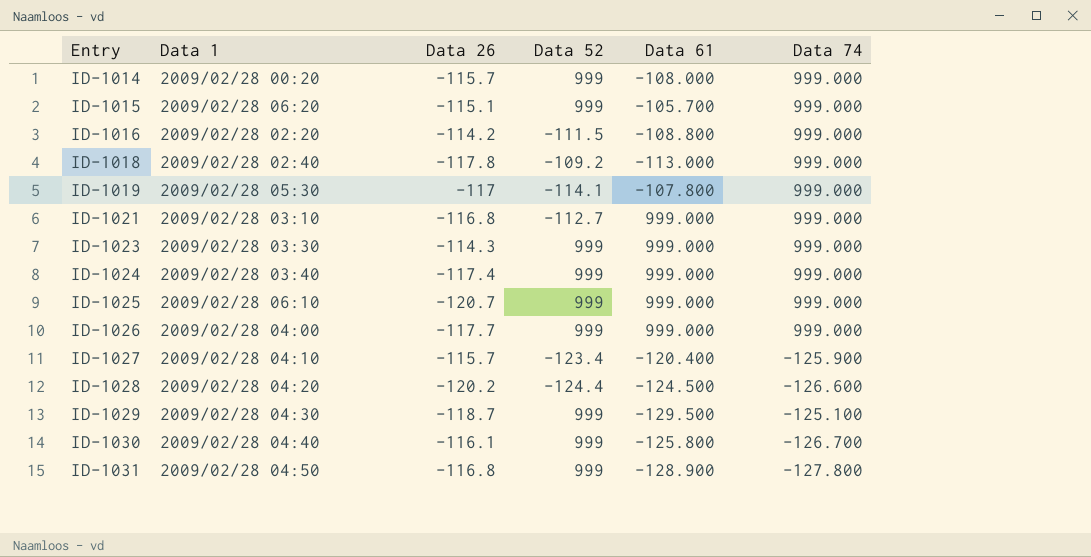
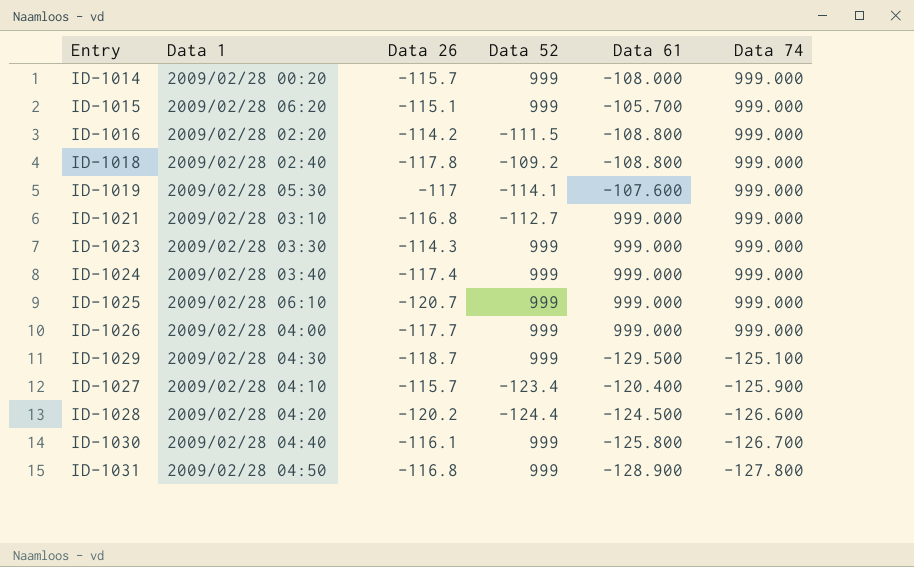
row order: Entry ascending -> Data 74 descending
ID-1018 | Data 61: -113.000 -> -108.800
ID-1019 | Data 61: -107.800 -> -107.600

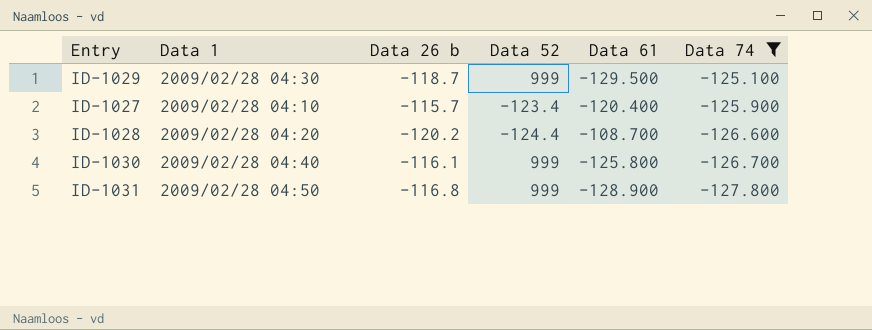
filter: none -> Data 74 != 999.000
column name: Data 26 -> Data 26 b
ID-1028 | Data 61: -124.500 -> -108.700

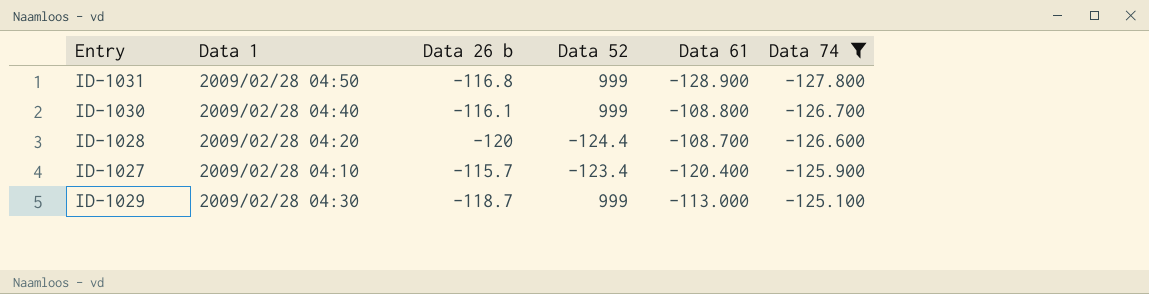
row order: Data 74 descending -> Data 74 ascending
ID-1030 | Data 61: -125.800 -> -108.800
ID-1028 | Data 26 b: -120.2 -> -120
ID-1029 | Data 61: -129.500 -> -113.000

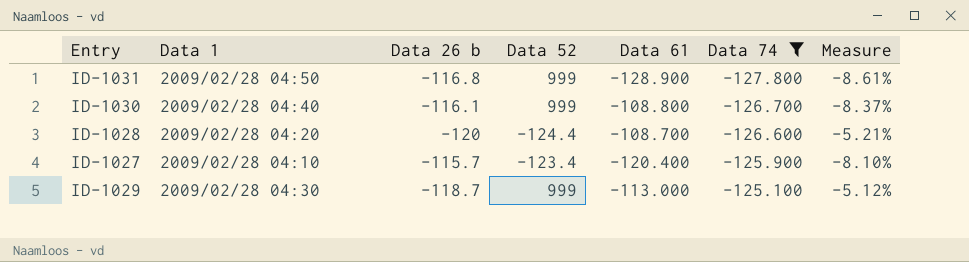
column Measure | formula: none -> ([Data 26 b] - [Data 74]) / [Data 74]

